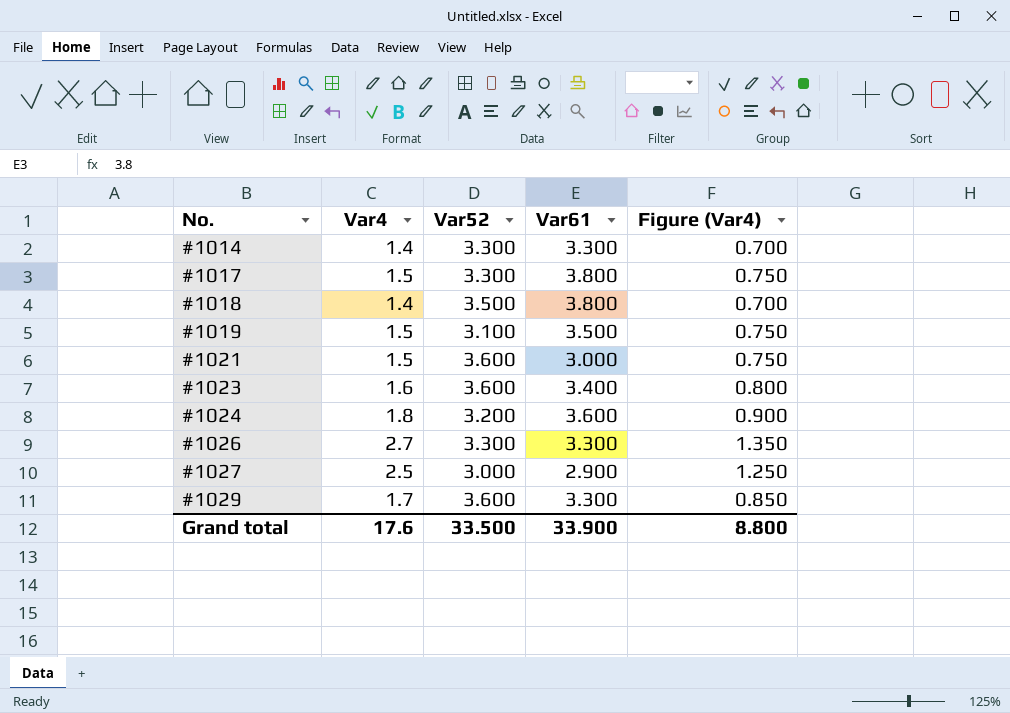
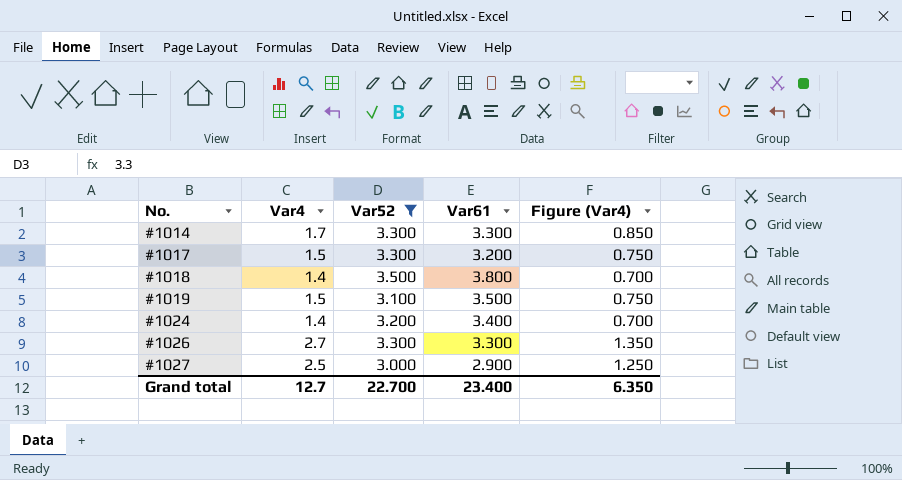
filter: none -> Var52 != 3.600
#1014 | Var4: 1.4 -> 1.7
#1014 | Figure (Var4): 0.700 -> 0.850
#1017 | Var61: 3.800 -> 3.200
#1024 | Var4: 1.8 -> 1.4
#1024 | Var61: 3.600 -> 3.400
#1024 | Figure (Var4): 0.900 -> 0.700
Grand total | Var4: 17.6 -> 12.7
Grand total | Var52: 33.500 -> 22.700
Grand total | Var61: 33.900 -> 23.400
Grand total | Figure (Var4): 8.800 -> 6.350

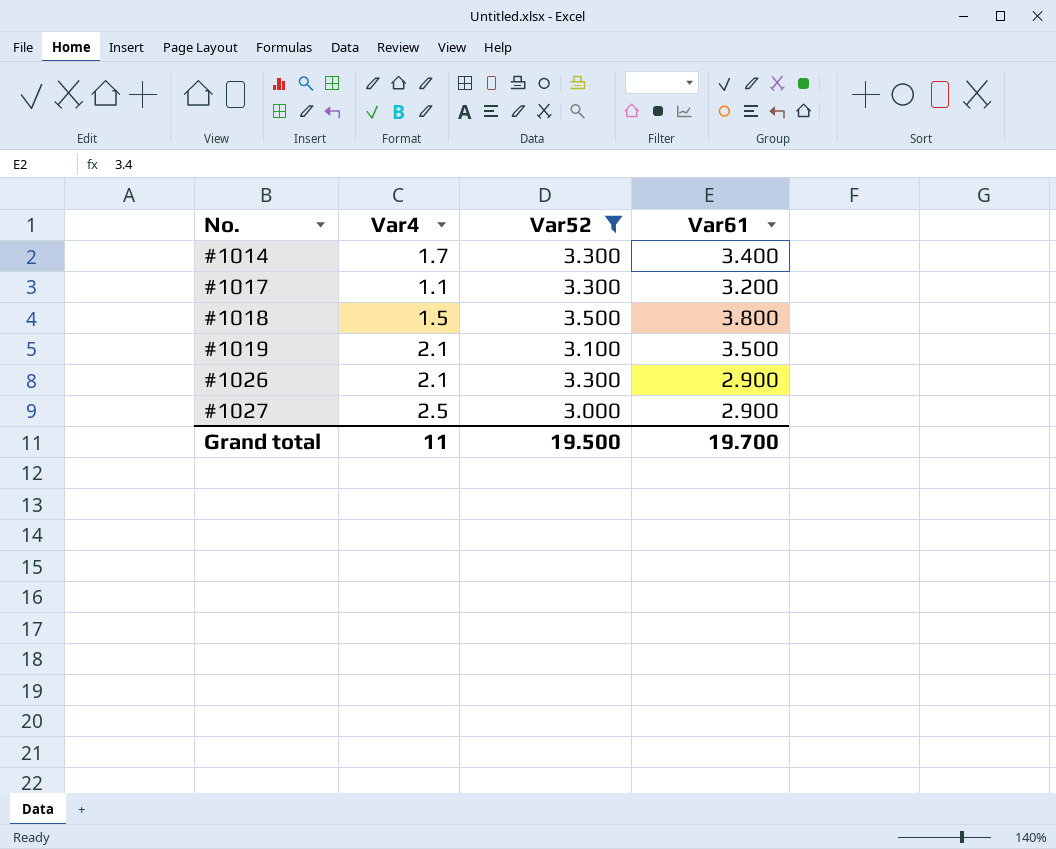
column Figure (Var4) | formula: [Var4] * 0.5 -> none
row #1024: 1.4 | 3.200 | 3.400 | 0.700 -> none
#1014 | Var61: 3.300 -> 3.400
#1017 | Var4: 1.5 -> 1.1
#1018 | Var4: 1.4 -> 1.5
#1019 | Var4: 1.5 -> 2.1
#1026 | Var4: 2.7 -> 2.1
#1026 | Var61: 3.300 -> 2.900
Grand total | Var4: 12.7 -> 11
Grand total | Var52: 22.700 -> 19.500
Grand total | Var61: 23.400 -> 19.700

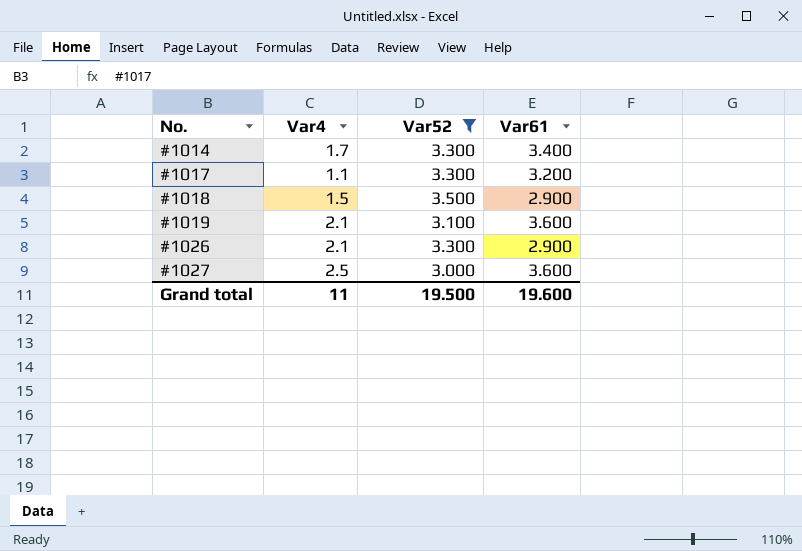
#1018 | Var61: 3.800 -> 2.900
#1019 | Var61: 3.500 -> 3.600
#1027 | Var61: 2.900 -> 3.600
Grand total | Var61: 19.700 -> 19.600

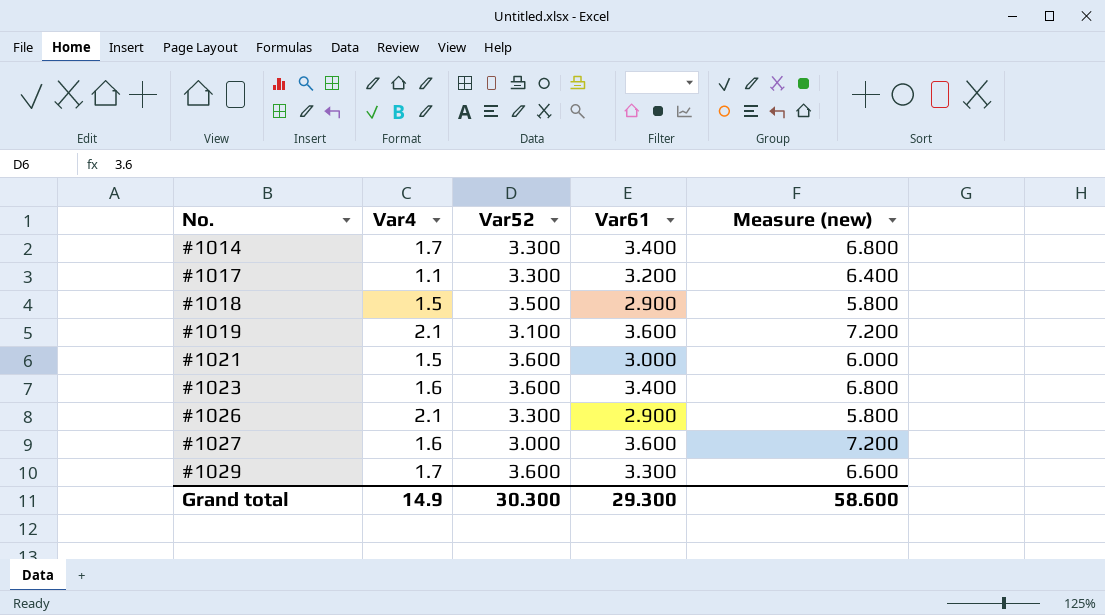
filter: Var52 != 3.600 -> none
column Measure (new) | formula: none -> [Var61] * 2
#1027 | Var4: 2.5 -> 1.6
Grand total | Var4: 11 -> 14.9
Grand total | Var52: 19.500 -> 30.300
Grand total | Var61: 19.600 -> 29.300

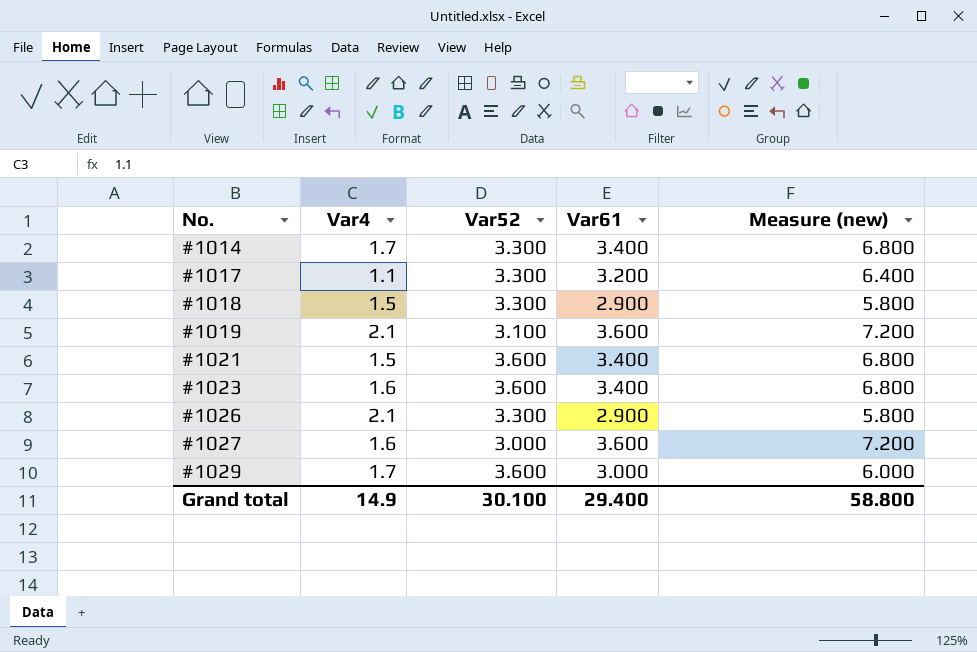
#1018 | Var52: 3.500 -> 3.300
#1021 | Var61: 3.000 -> 3.400
#1021 | Measure (new): 6.000 -> 6.800
#1029 | Var61: 3.300 -> 3.000
#1029 | Measure (new): 6.600 -> 6.000
Grand total | Var52: 30.300 -> 30.100
Grand total | Var61: 29.300 -> 29.400
Grand total | Measure (new): 58.600 -> 58.800

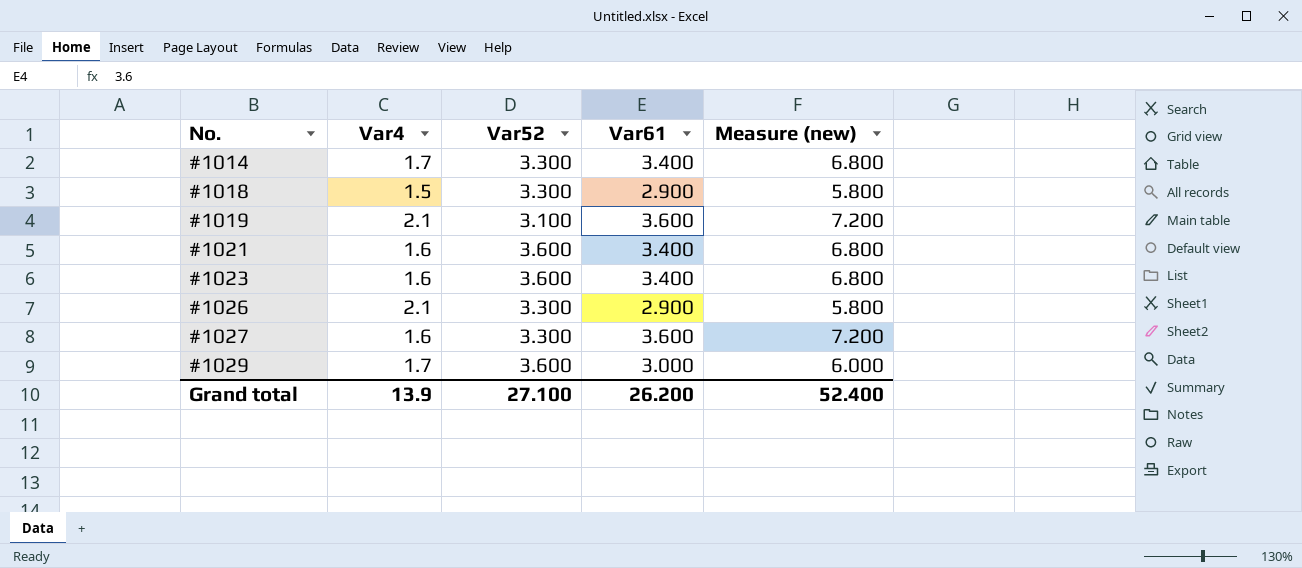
row #1017: 1.1 | 3.300 | 3.200 | 6.400 -> none
#1021 | Var4: 1.5 -> 1.6
#1027 | Var52: 3.000 -> 3.300
Grand total | Var4: 14.9 -> 13.9
Grand total | Var52: 30.100 -> 27.100
Grand total | Var61: 29.400 -> 26.200
Grand total | Measure (new): 58.800 -> 52.400

